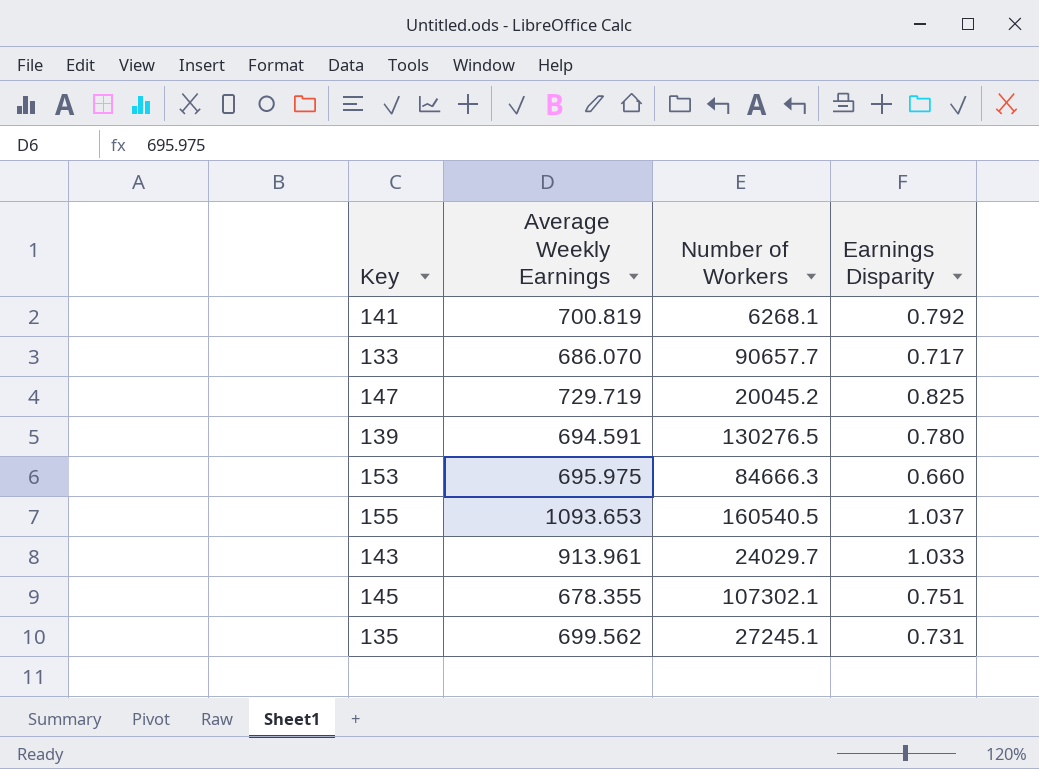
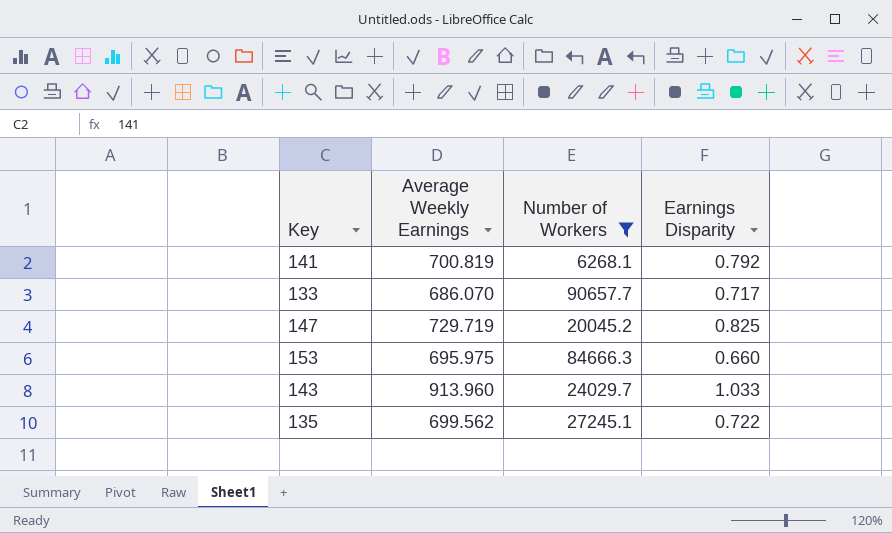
filter: none -> Number of Workers <= 90657.7
143 | Average Weekly Earnings: 913.961 -> 913.960
135 | Earnings Disparity: 0.731 -> 0.722

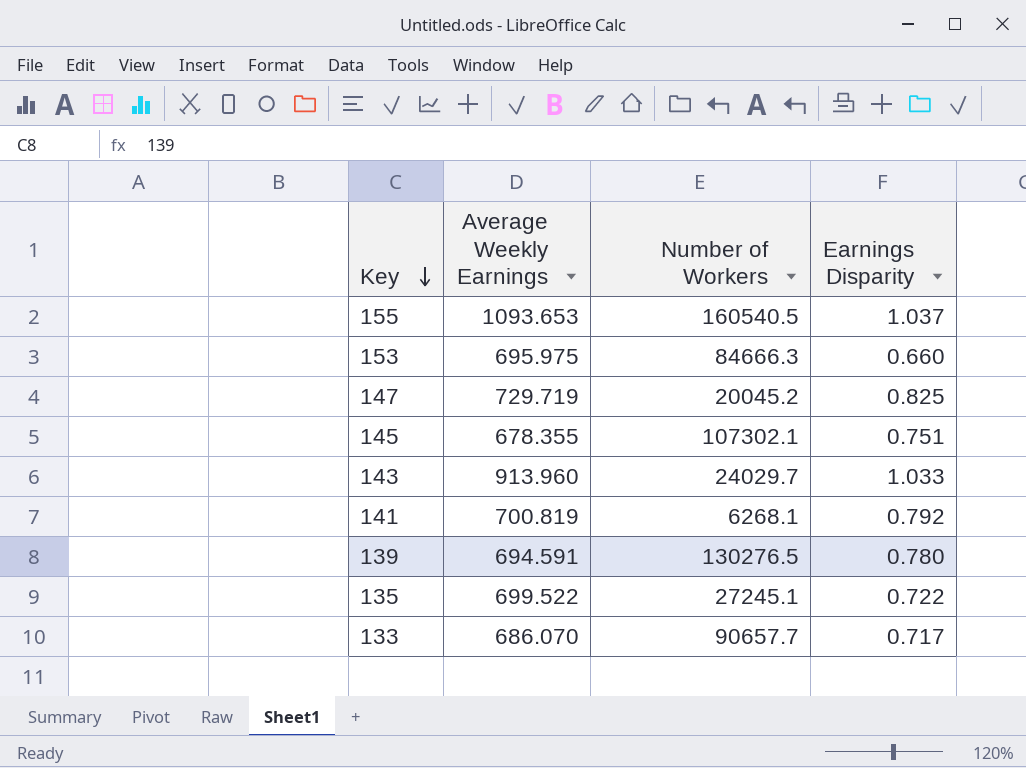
filter: Number of Workers <= 90657.7 -> none
row order: none -> Key descending
135 | Average Weekly Earnings: 699.562 -> 699.522

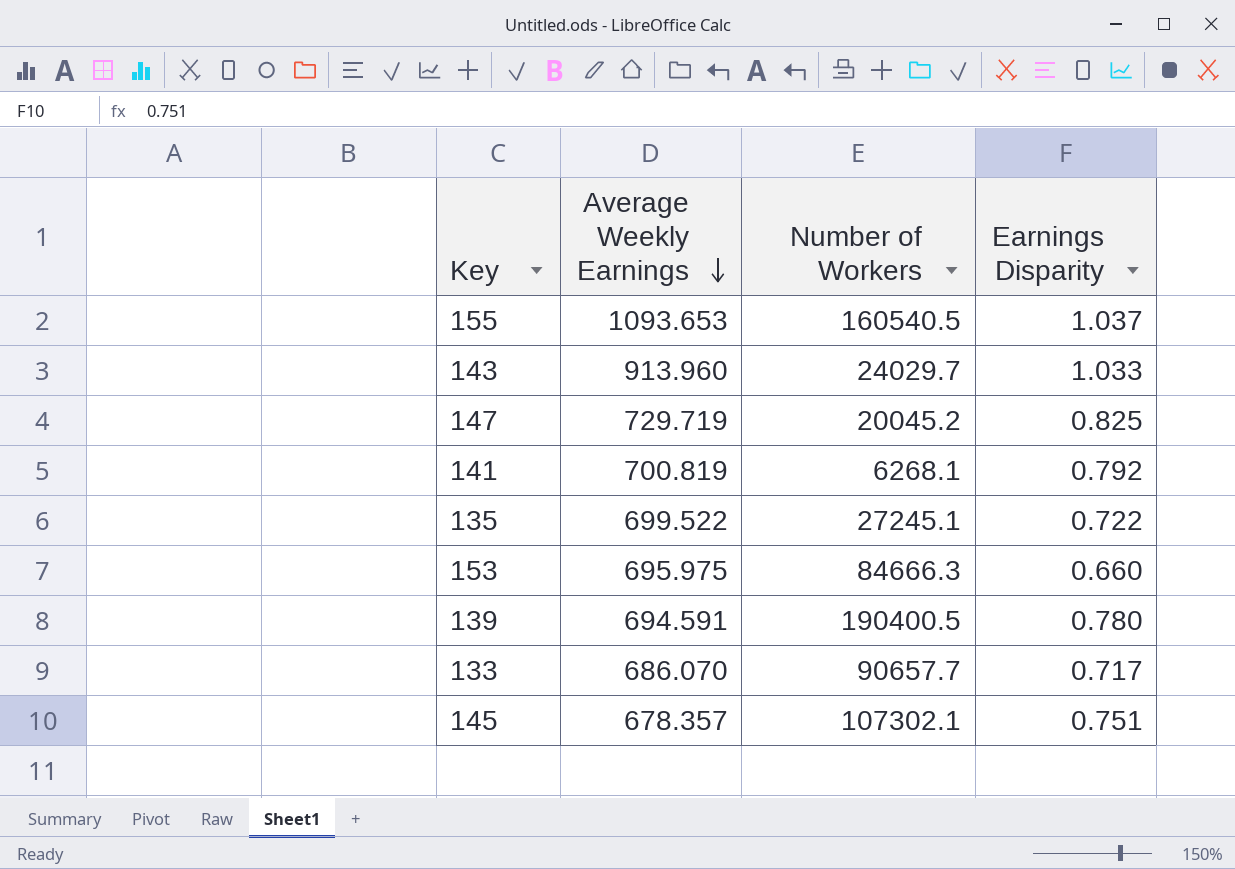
row order: Key descending -> Average Weekly Earnings descending
139 | Number of Workers: 130276.5 -> 190400.5
145 | Average Weekly Earnings: 678.355 -> 678.357

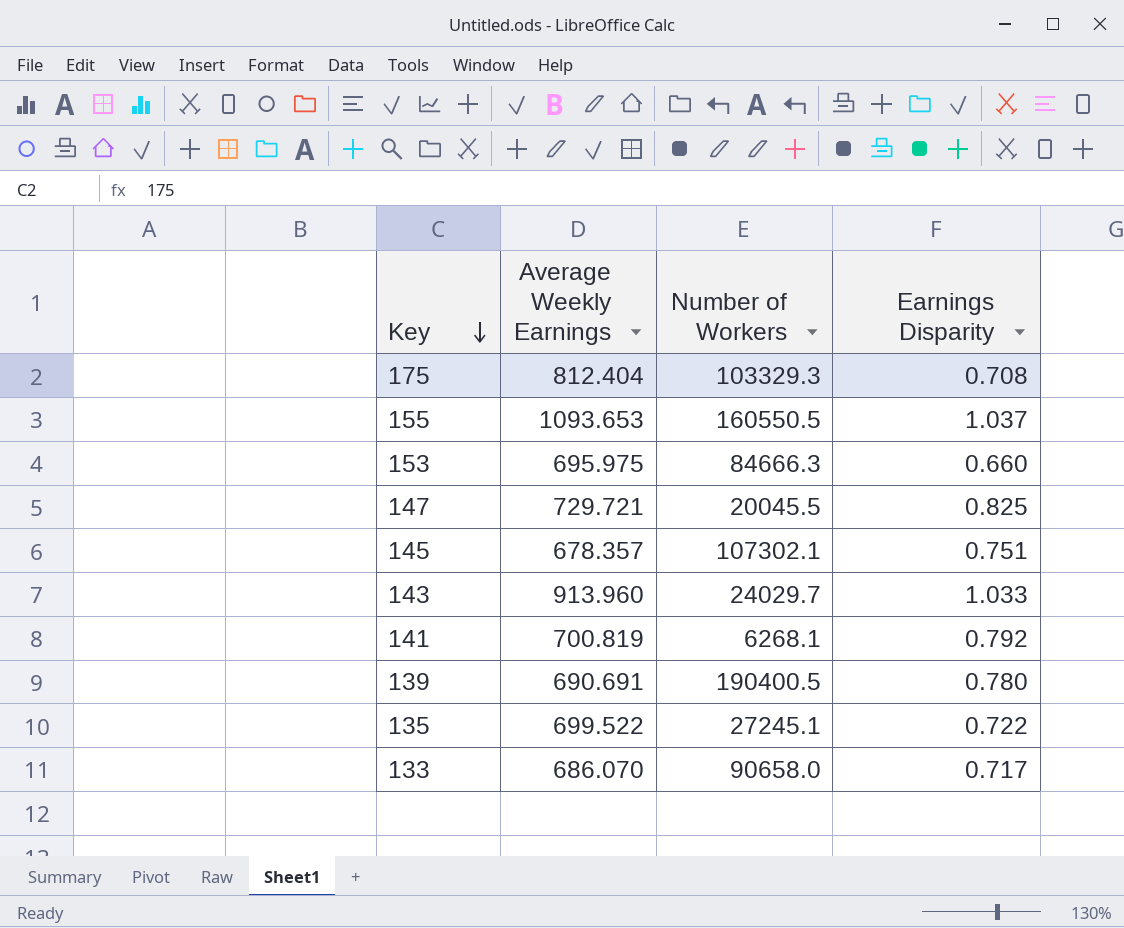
row order: Average Weekly Earnings descending -> Key descending
row 175: none -> 812.404 | 103329.3 | 0.708
155 | Number of Workers: 160540.5 -> 160550.5
147 | Average Weekly Earnings: 729.719 -> 729.721
147 | Number of Workers: 20045.2 -> 20045.5
139 | Average Weekly Earnings: 694.591 -> 690.691
133 | Number of Workers: 90657.7 -> 90658.0

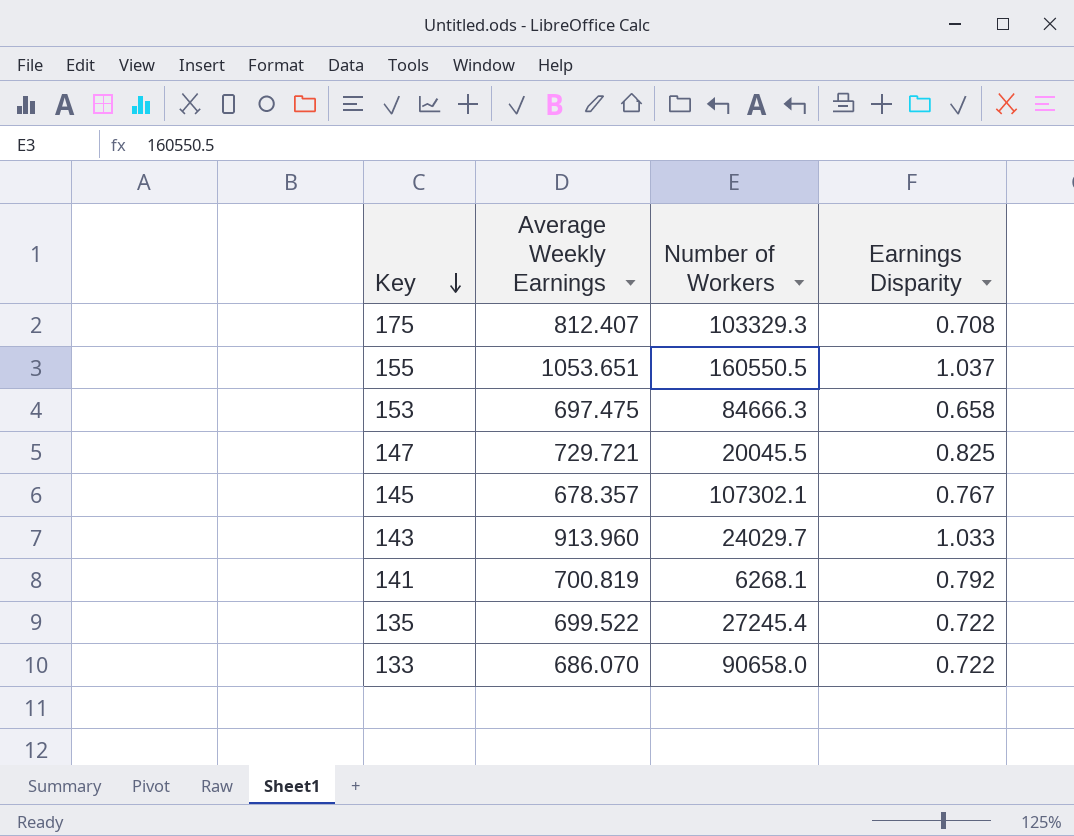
row 139: 690.691 | 190400.5 | 0.780 -> none
175 | Average Weekly Earnings: 812.404 -> 812.407
155 | Average Weekly Earnings: 1093.653 -> 1053.651
153 | Average Weekly Earnings: 695.975 -> 697.475
153 | Earnings Disparity: 0.660 -> 0.658
145 | Earnings Disparity: 0.751 -> 0.767
135 | Number of Workers: 27245.1 -> 27245.4
133 | Earnings Disparity: 0.717 -> 0.722

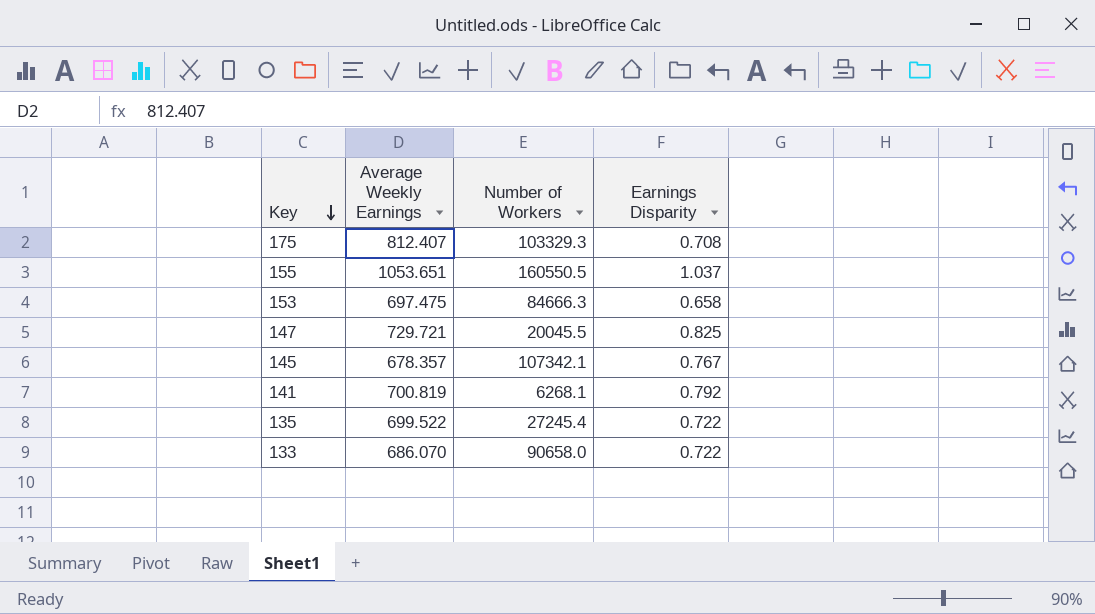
row 143: 913.960 | 24029.7 | 1.033 -> none
145 | Number of Workers: 107302.1 -> 107342.1

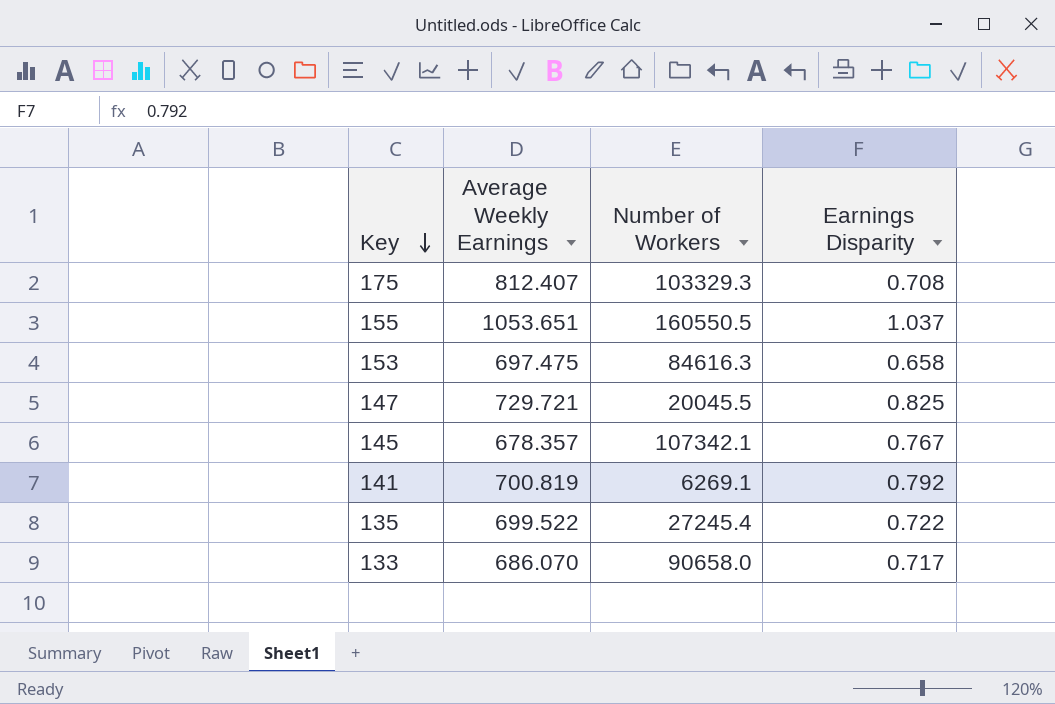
153 | Number of Workers: 84666.3 -> 84616.3
141 | Number of Workers: 6268.1 -> 6269.1
133 | Earnings Disparity: 0.722 -> 0.717

